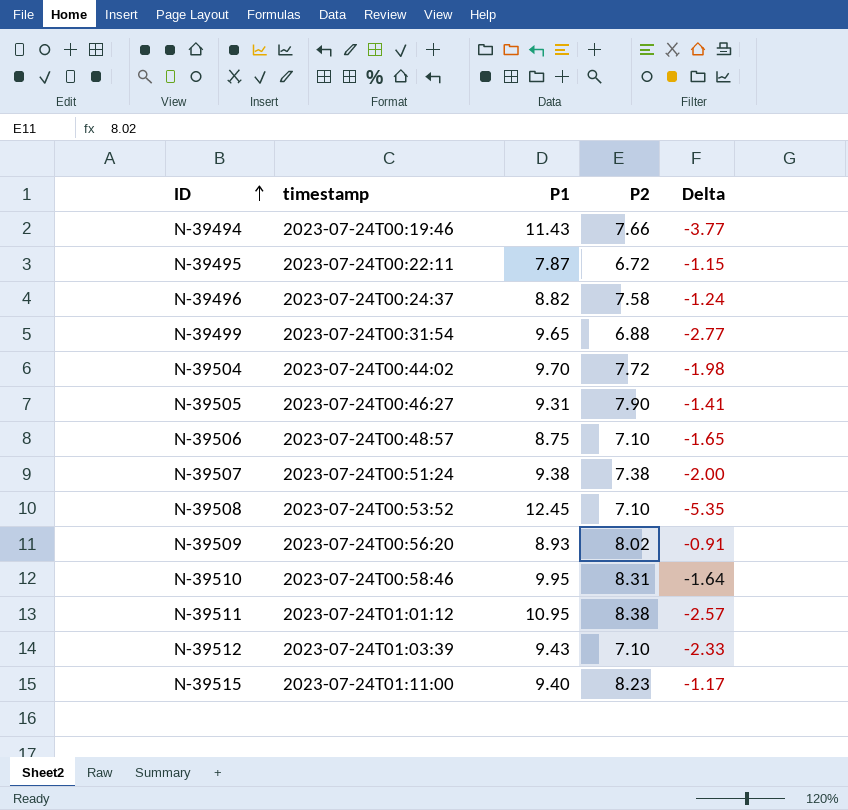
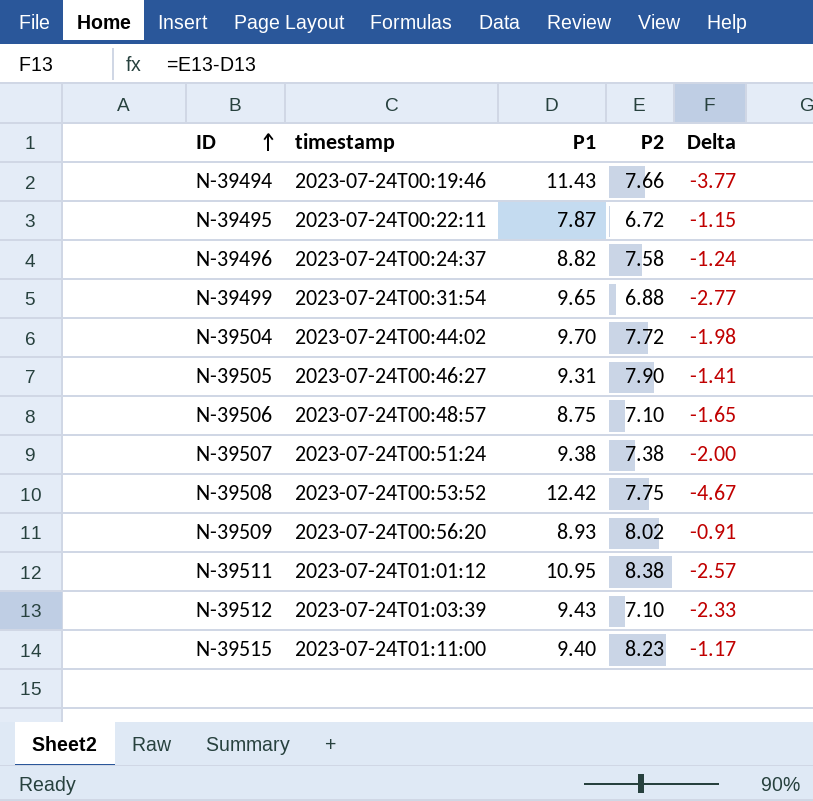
row N-39510: 2023-07-24T00:58:46 | 9.95 | 8.31 | -1.64 -> none
N-39508 | P1: 12.45 -> 12.42
N-39508 | P2: 7.10 -> 7.75
N-39508 | Delta: -5.35 -> -4.67

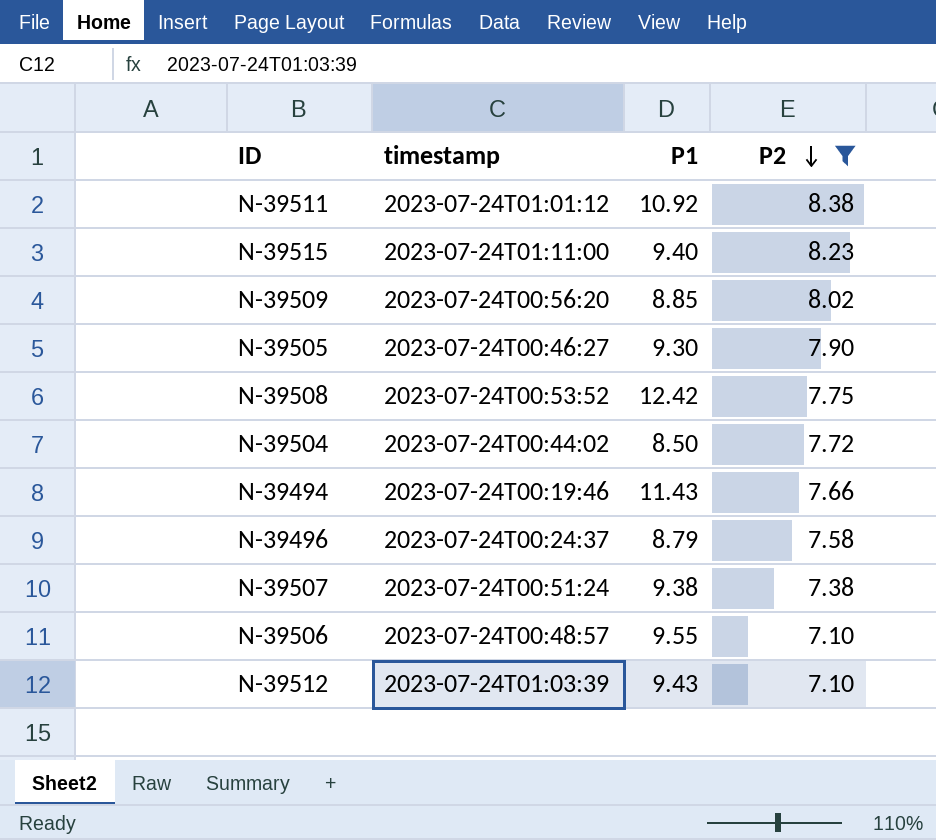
filter: none -> P2 >= 7.10
row order: ID ascending -> P2 descending
column Delta | formula: [P2] - [P1] -> none
N-39511 | P1: 10.95 -> 10.92
N-39509 | P1: 8.93 -> 8.85
N-39505 | P1: 9.31 -> 9.30
N-39504 | P1: 9.70 -> 8.50
N-39496 | P1: 8.82 -> 8.79
N-39506 | P1: 8.75 -> 9.55

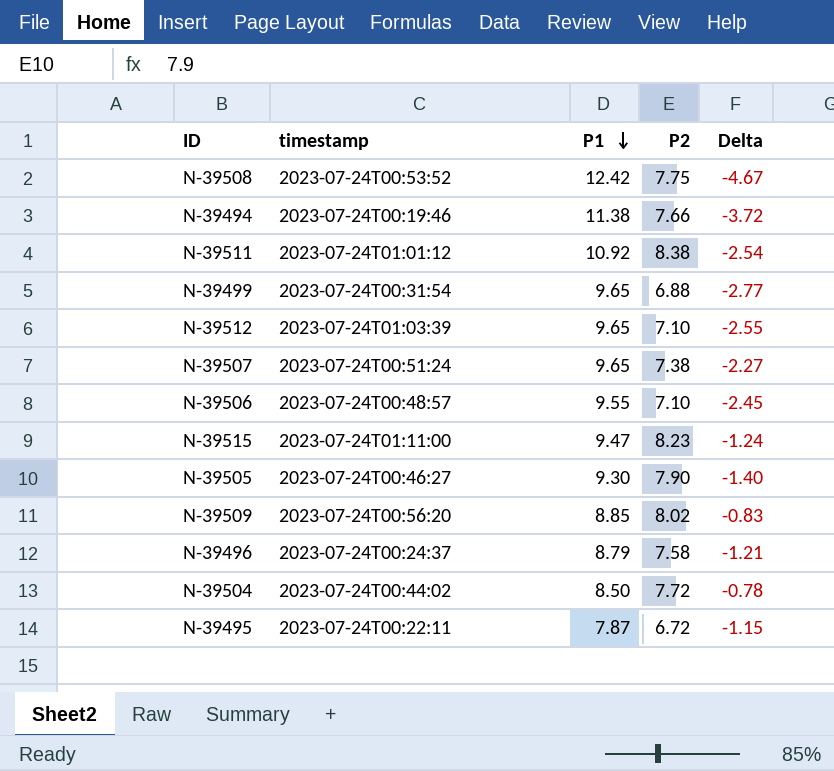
filter: P2 >= 7.10 -> none
row order: P2 descending -> P1 descending
column Delta | formula: none -> [P2] - [P1]
N-39494 | P1: 11.43 -> 11.38
N-39512 | P1: 9.43 -> 9.65
N-39507 | P1: 9.38 -> 9.65
N-39515 | P1: 9.40 -> 9.47

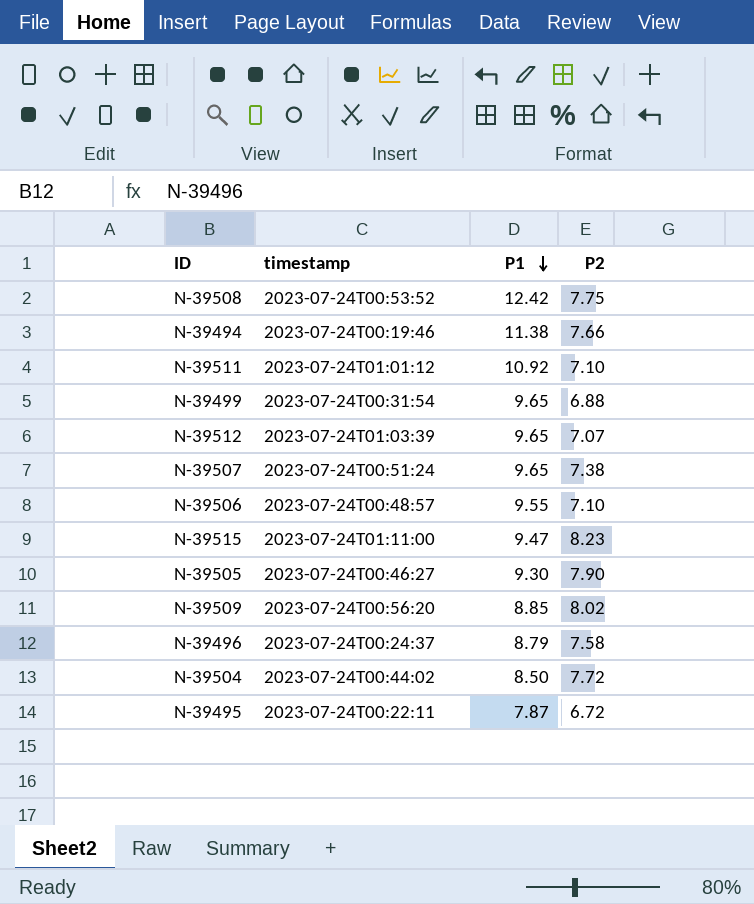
column Delta | formula: [P2] - [P1] -> none
N-39511 | P2: 8.38 -> 7.10
N-39512 | P2: 7.10 -> 7.07

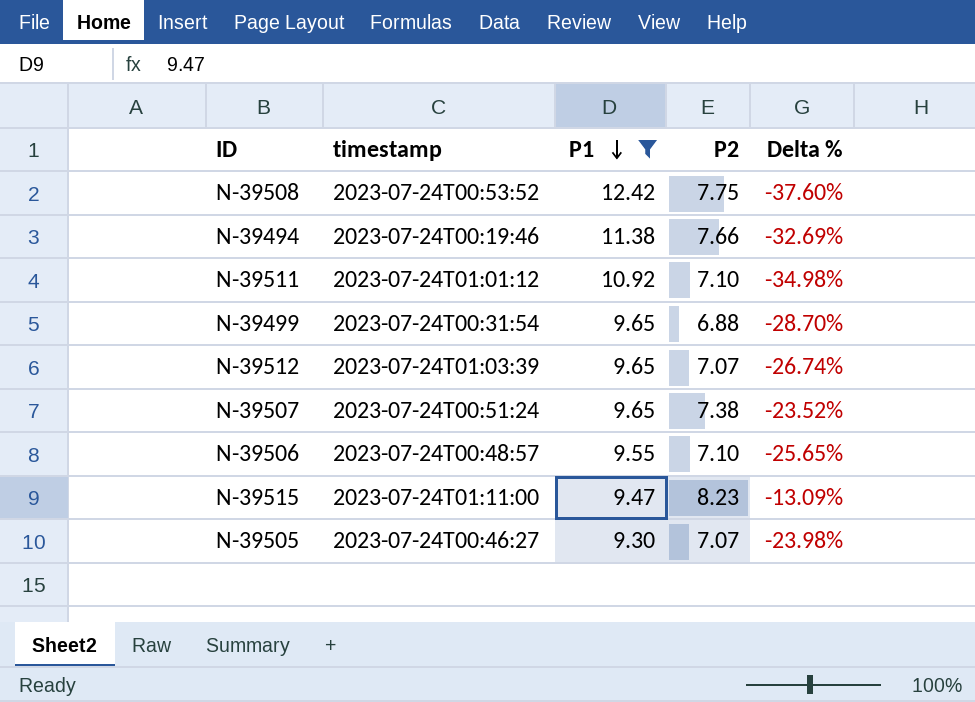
filter: none -> P1 >= 9.30
column Delta % | formula: none -> ([P2] - [P1]) / [P1]
N-39505 | P2: 7.90 -> 7.07

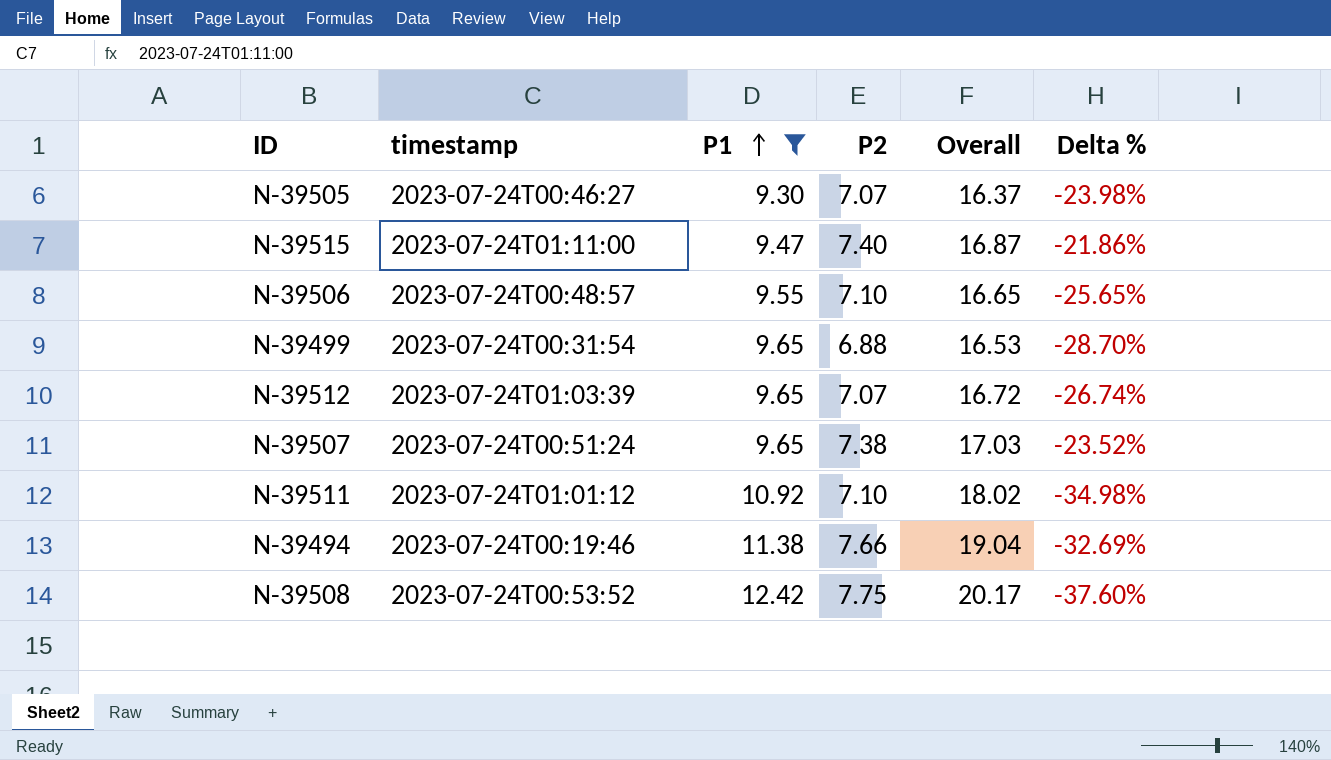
row order: P1 descending -> P1 ascending
column Overall | formula: none -> [P1] + [P2]
N-39515 | P2: 8.23 -> 7.40
N-39515 | Delta %: -13.09% -> -21.86%

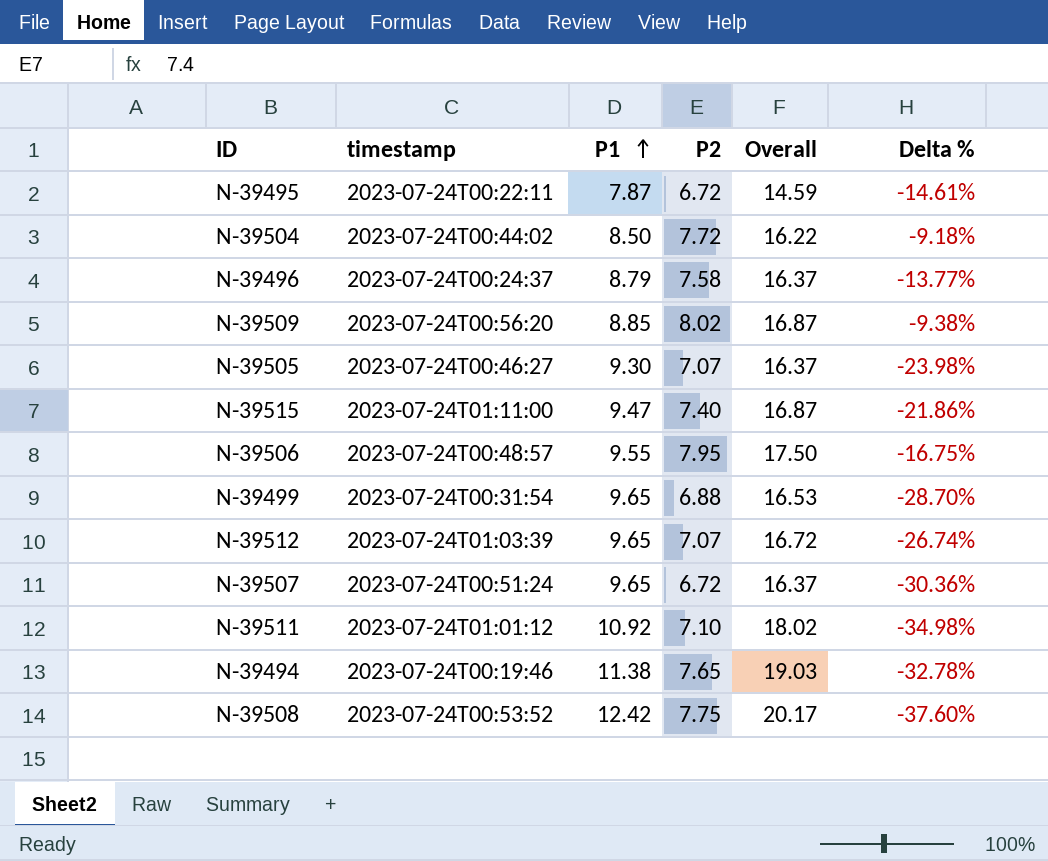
filter: P1 >= 9.30 -> none
N-39506 | P2: 7.10 -> 7.95
N-39506 | Overall: 16.65 -> 17.50
N-39506 | Delta %: -25.65% -> -16.75%
N-39507 | P2: 7.38 -> 6.72
N-39507 | Overall: 17.03 -> 16.37
N-39507 | Delta %: -23.52% -> -30.36%
N-39494 | P2: 7.66 -> 7.65
N-39494 | Overall: 19.04 -> 19.03
N-39494 | Delta %: -32.69% -> -32.78%

